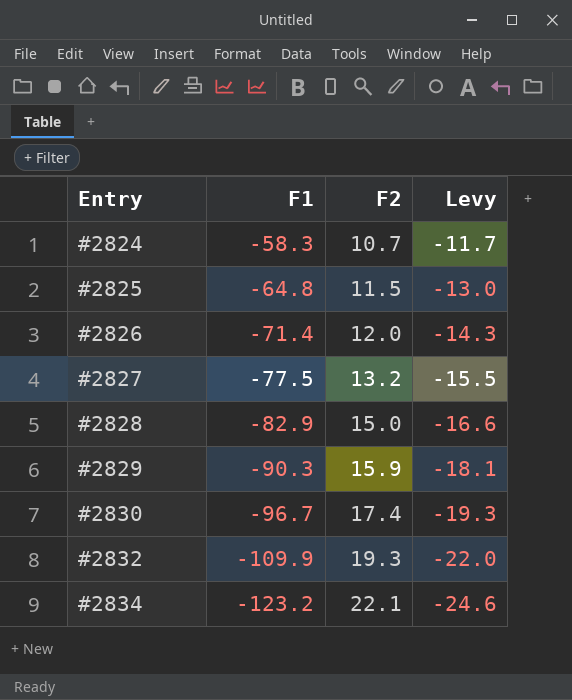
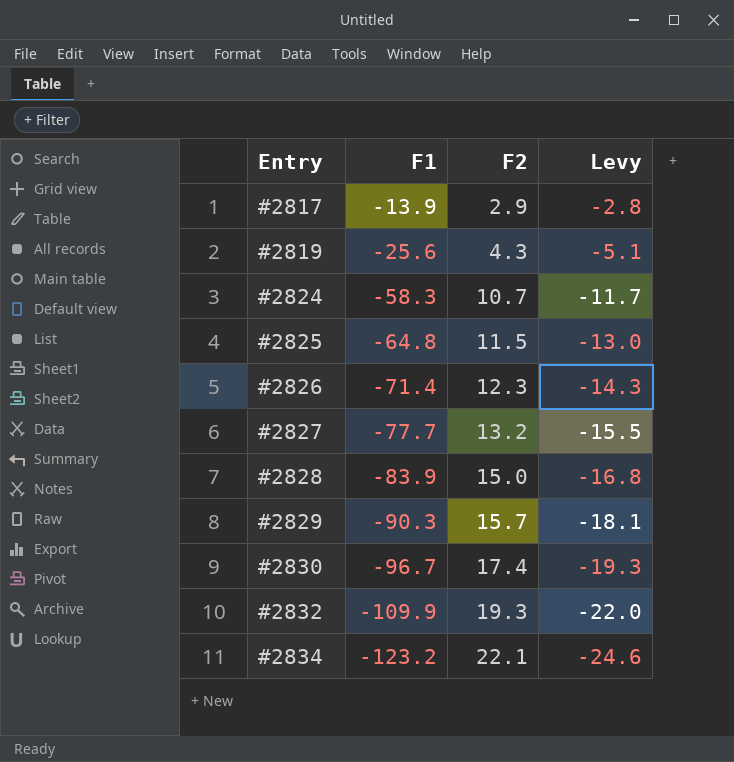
row #2817: none -> -13.9 | 2.9 | -2.8
row #2819: none -> -25.6 | 4.3 | -5.1
#2826 | F2: 12.0 -> 12.3
#2827 | F1: -77.5 -> -77.7
#2828 | F1: -82.9 -> -83.9
#2828 | Levy: -16.6 -> -16.8
#2829 | F2: 15.9 -> 15.7

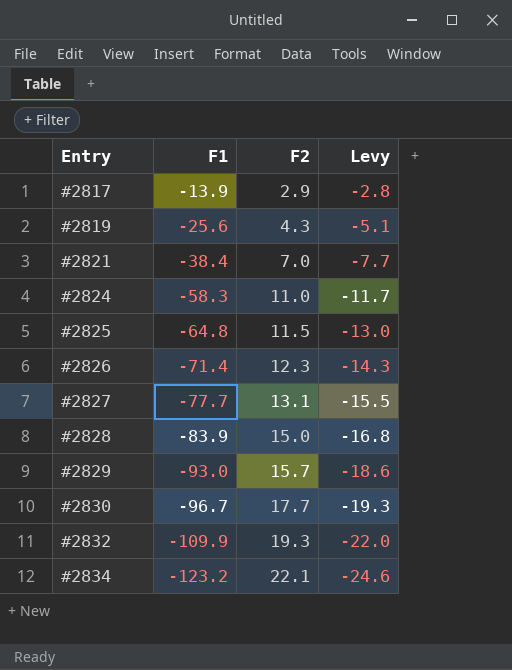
row #2821: none -> -38.4 | 7.0 | -7.7
#2824 | F2: 10.7 -> 11.0
#2827 | F2: 13.2 -> 13.1
#2829 | F1: -90.3 -> -93.0
#2829 | Levy: -18.1 -> -18.6
#2830 | F2: 17.4 -> 17.7

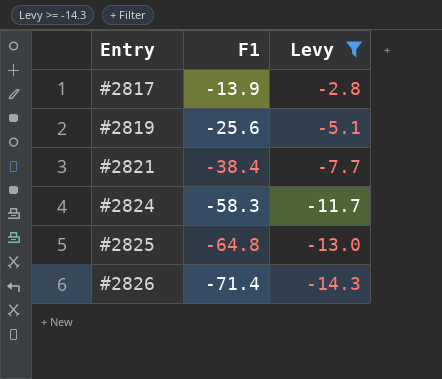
filter: none -> Levy >= -14.3
column F2 | position: 3 -> none

